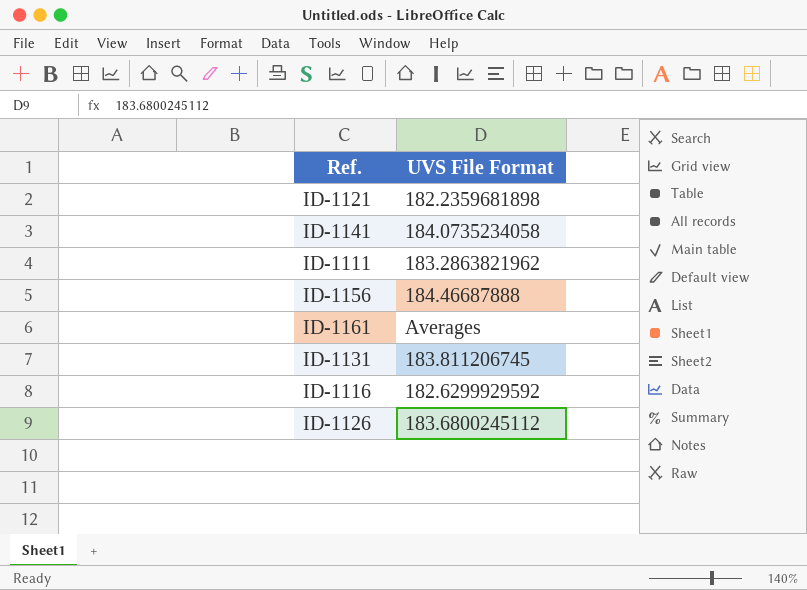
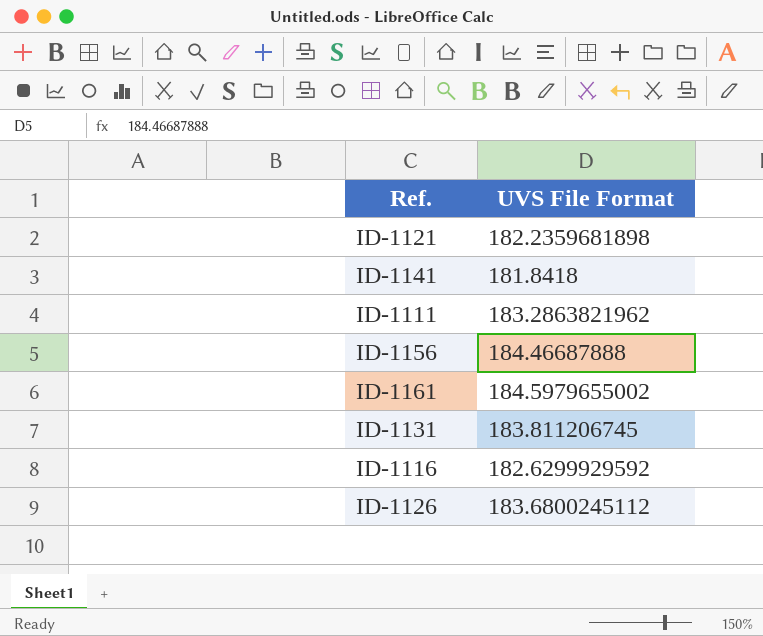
ID-1141 | UVS File Format: 184.0735234058 -> 181.8418
ID-1161 | UVS File Format: Averages -> 184.5979655002

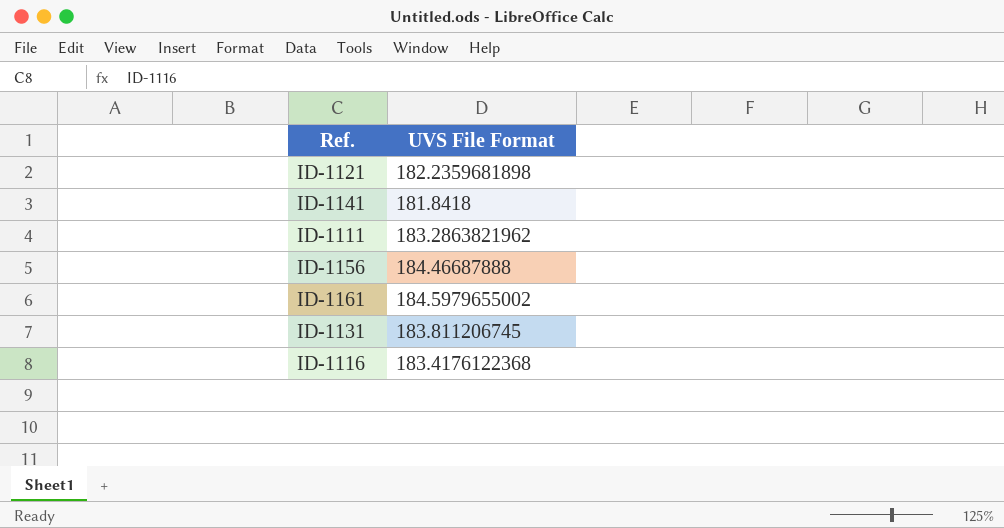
row ID-1126: 183.6800245112 -> none
ID-1116 | UVS File Format: 182.6299929592 -> 183.4176122368

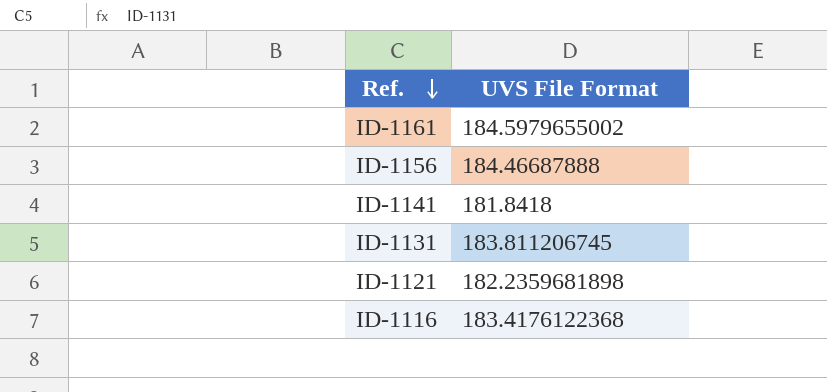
row order: none -> Ref. descending
row ID-1111: 183.2863821962 -> none

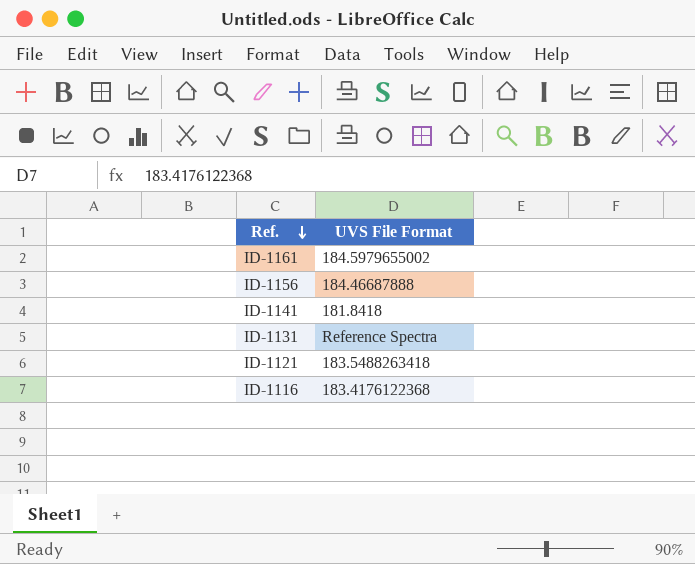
ID-1131 | UVS File Format: 183.811206745 -> Reference Spectra
ID-1121 | UVS File Format: 182.2359681898 -> 183.5488263418

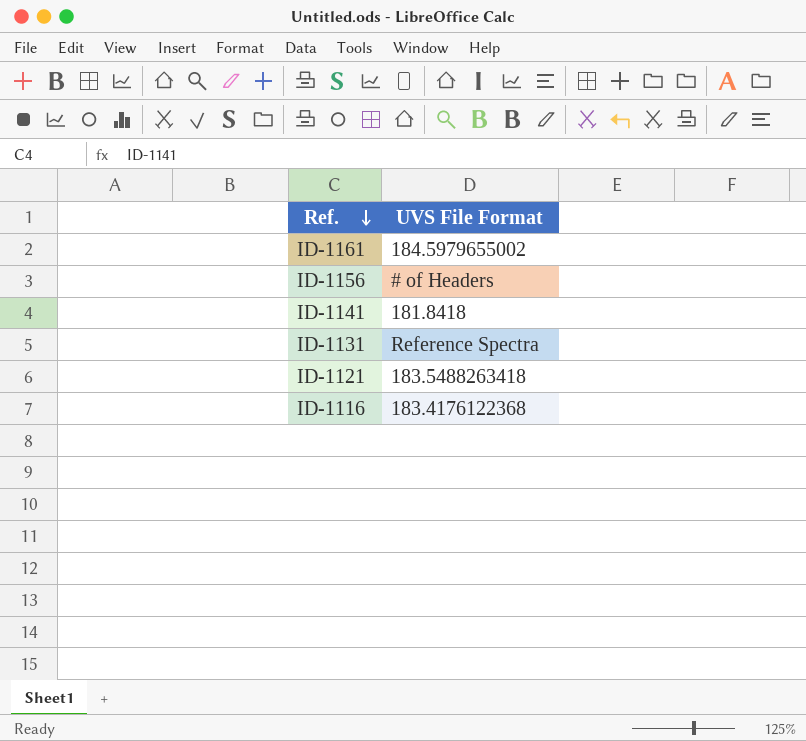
ID-1156 | UVS File Format: 184.46687888 -> # of Headers

